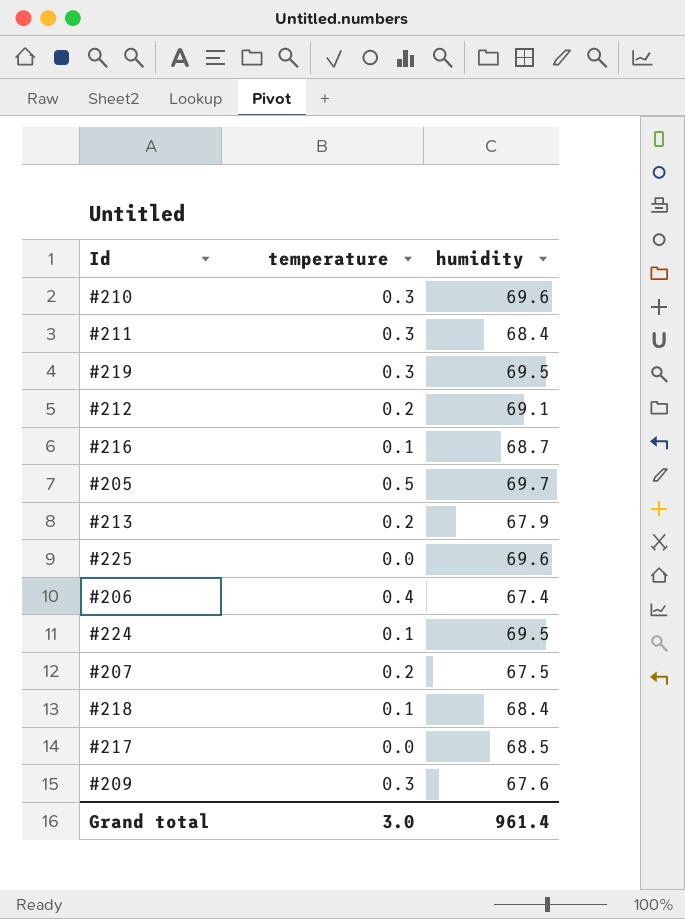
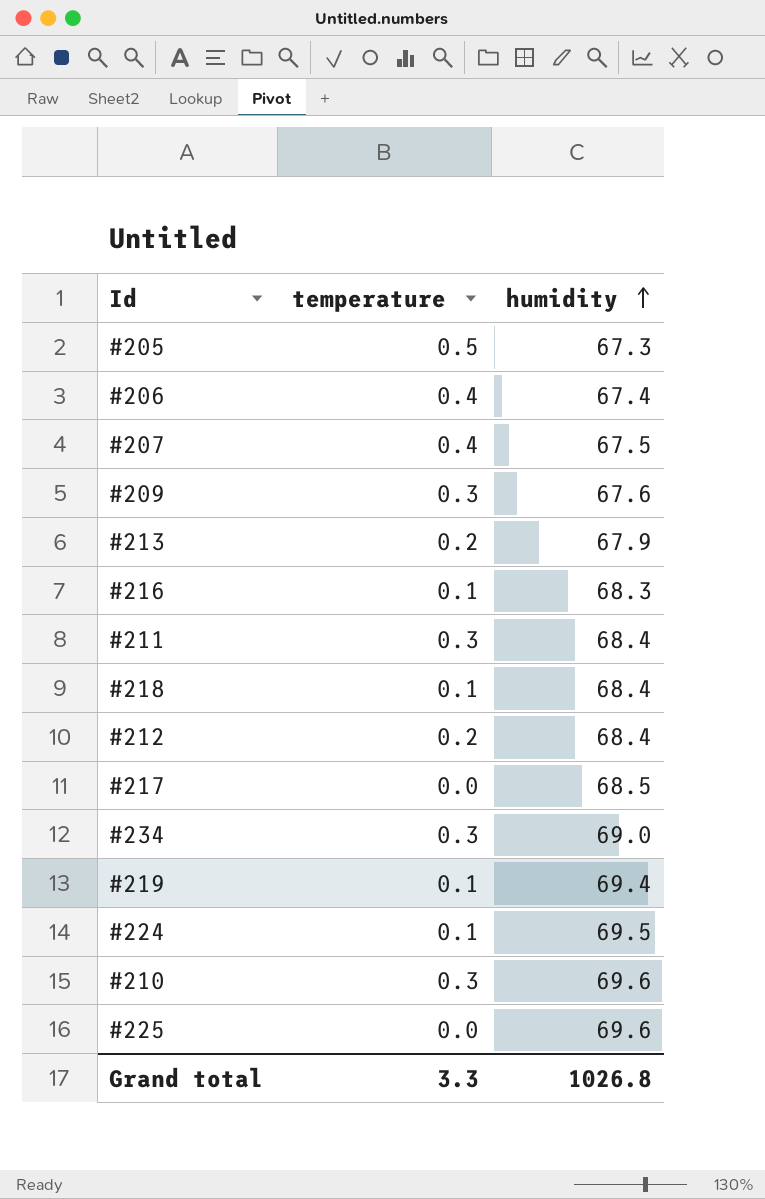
row order: none -> humidity ascending
#205 | humidity: 69.7 -> 67.3
#207 | temperature: 0.2 -> 0.4
#216 | humidity: 68.7 -> 68.3
#212 | humidity: 69.1 -> 68.4
row #234: none -> 0.3 | 69.0
#219 | temperature: 0.3 -> 0.1
#219 | humidity: 69.5 -> 69.4
Grand total | temperature: 3.0 -> 3.3
Grand total | humidity: 961.4 -> 1026.8

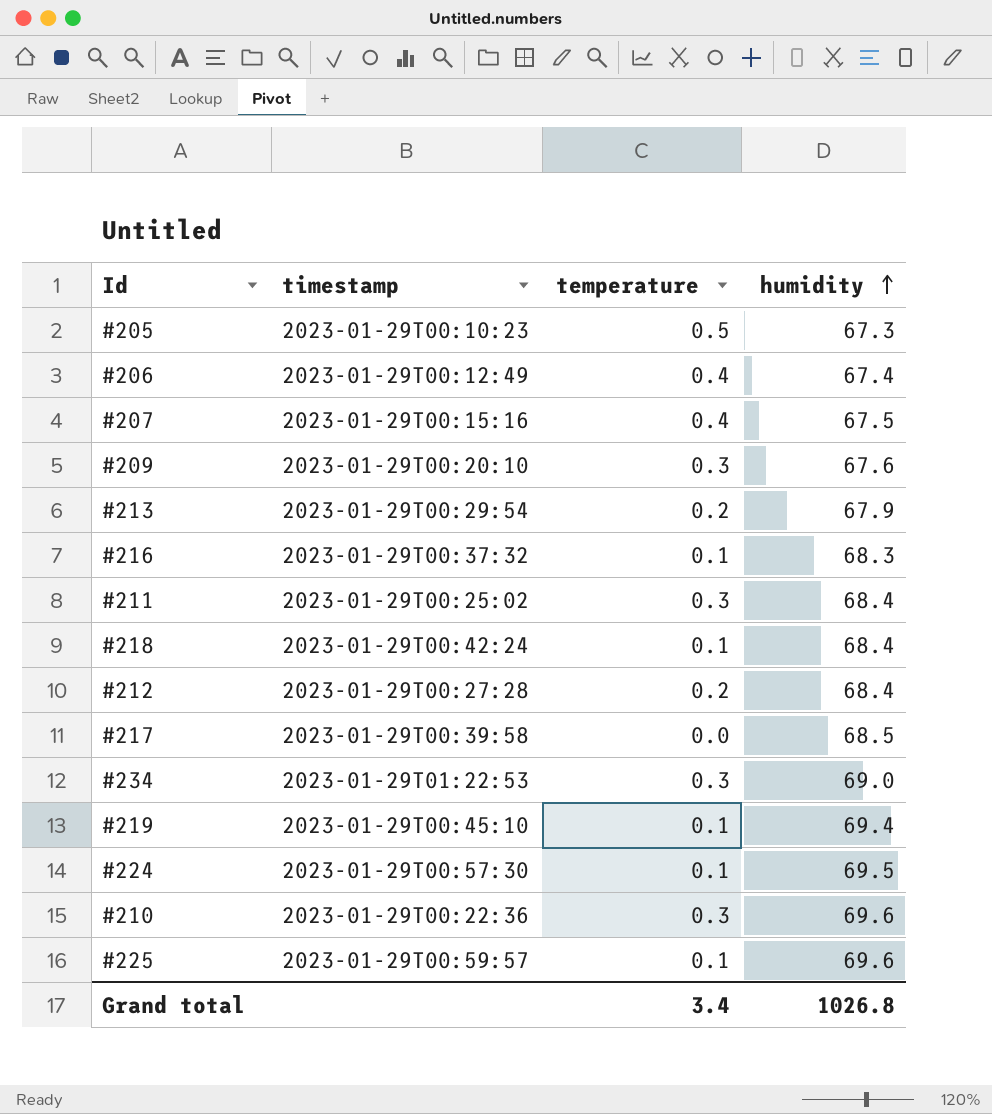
column timestamp | position: none -> 2
#225 | temperature: 0.0 -> 0.1
Grand total | temperature: 3.3 -> 3.4

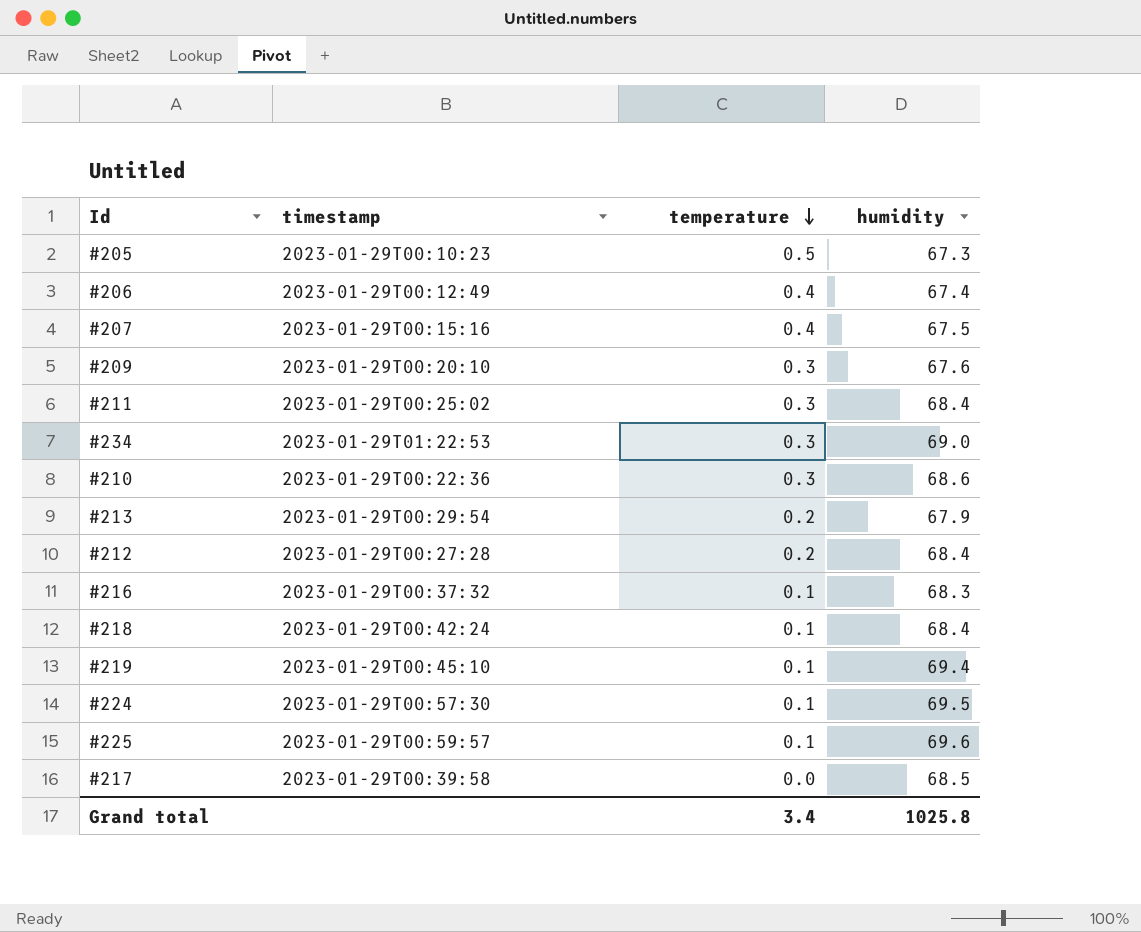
row order: humidity ascending -> temperature descending
#210 | humidity: 69.6 -> 68.6
Grand total | humidity: 1026.8 -> 1025.8

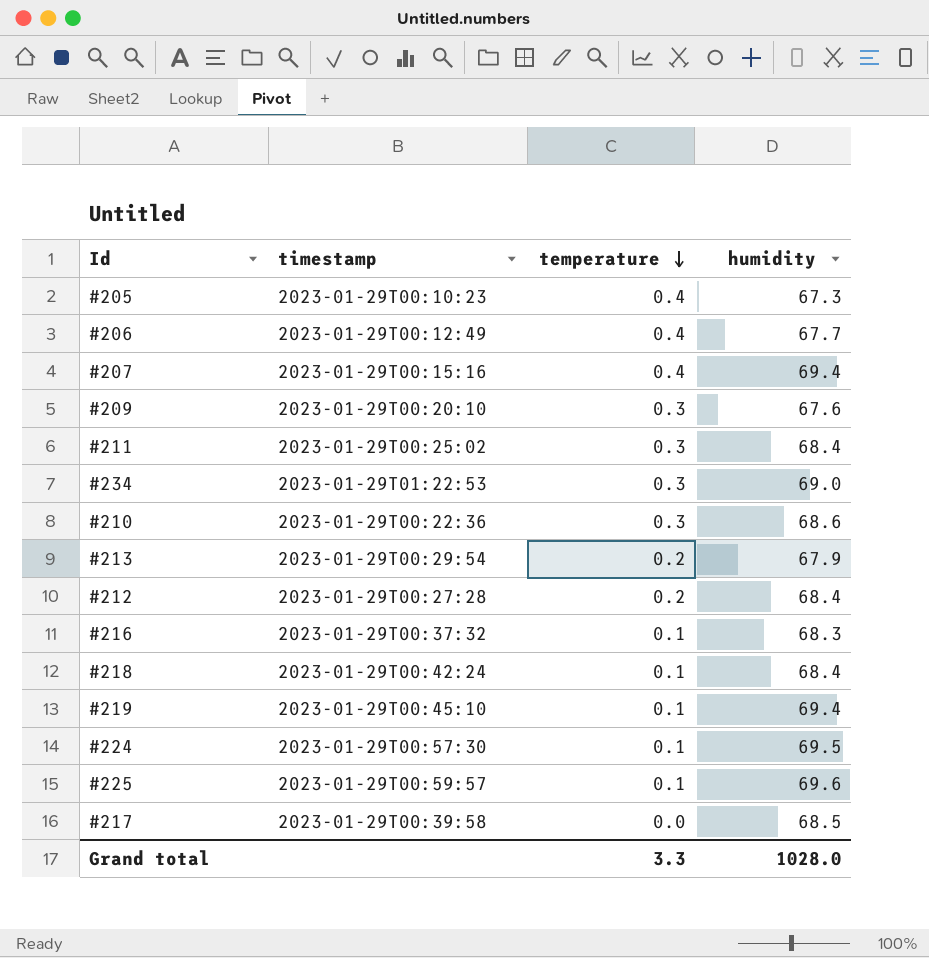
#205 | temperature: 0.5 -> 0.4
#206 | humidity: 67.4 -> 67.7
#207 | humidity: 67.5 -> 69.4
Grand total | temperature: 3.4 -> 3.3
Grand total | humidity: 1025.8 -> 1028.0

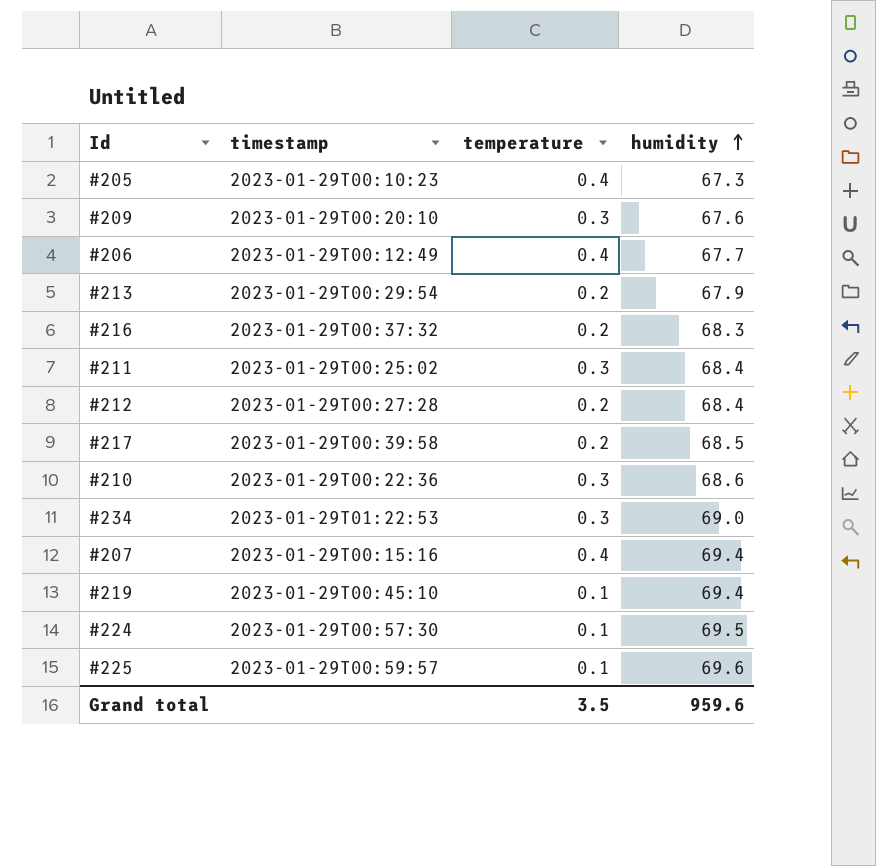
row order: temperature descending -> humidity ascending
row #218: 2023-01-29T00:42:24 | 0.1 | 68.4 -> none
#216 | temperature: 0.1 -> 0.2
#217 | temperature: 0.0 -> 0.2
Grand total | temperature: 3.3 -> 3.5
Grand total | humidity: 1028.0 -> 959.6

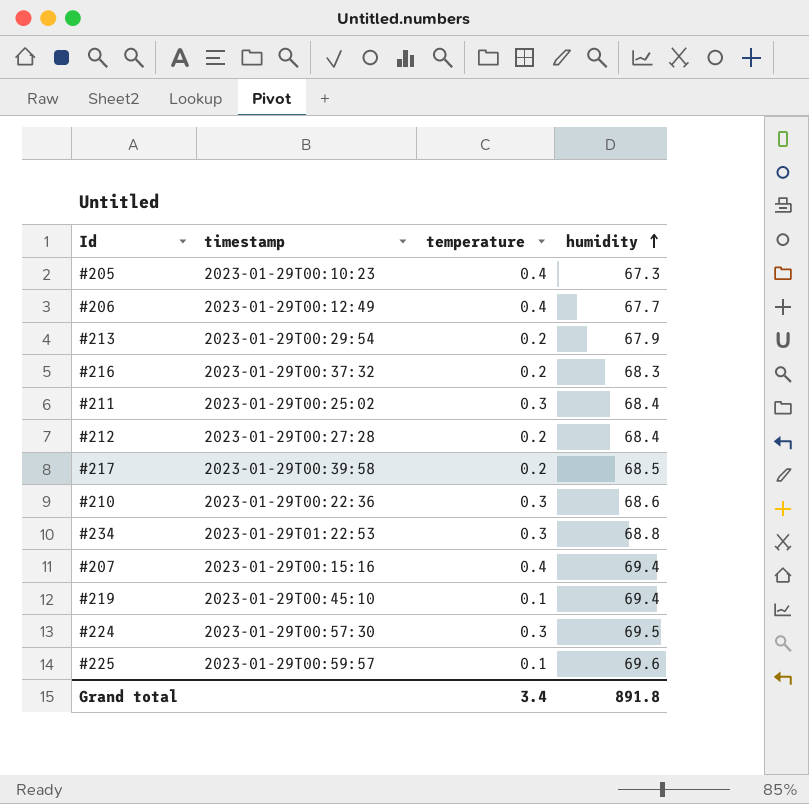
row #209: 2023-01-29T00:20:10 | 0.3 | 67.6 -> none
#234 | humidity: 69.0 -> 68.8
#224 | temperature: 0.1 -> 0.3
Grand total | temperature: 3.5 -> 3.4
Grand total | humidity: 959.6 -> 891.8

